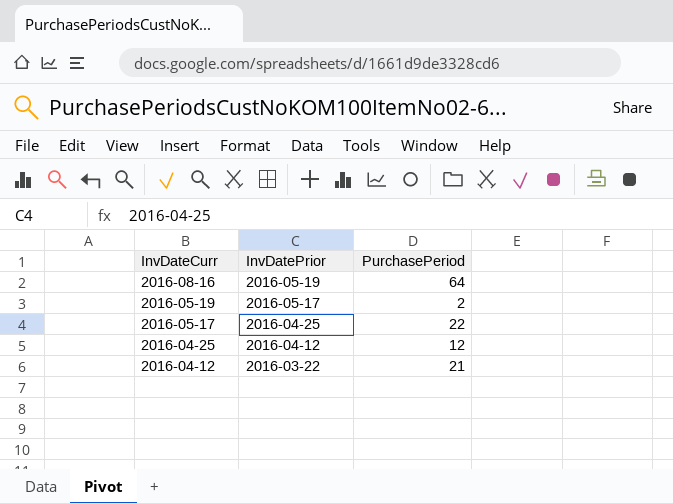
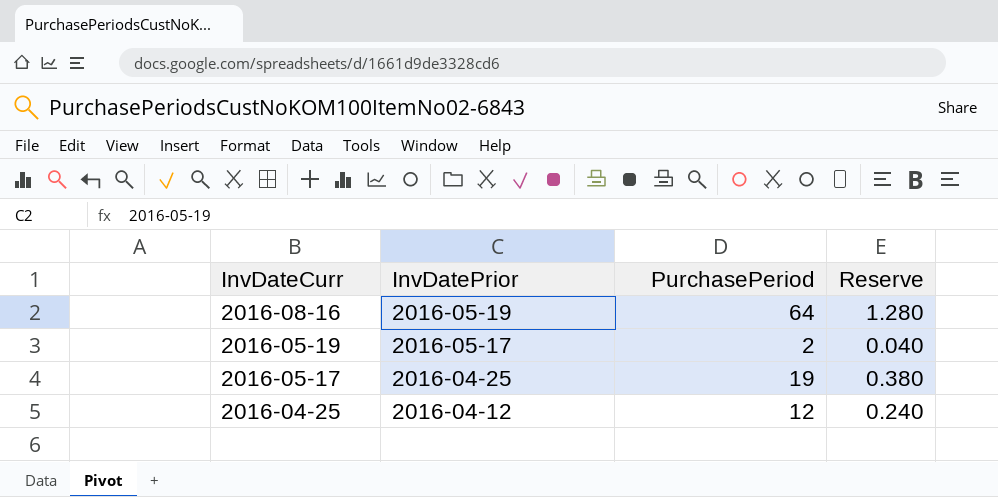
column Reserve | formula: none -> [PurchasePeriod] * 0.02
row 2016-04-12: 2016-03-22 | 21 -> none
2016-05-17 | PurchasePeriod: 22 -> 19

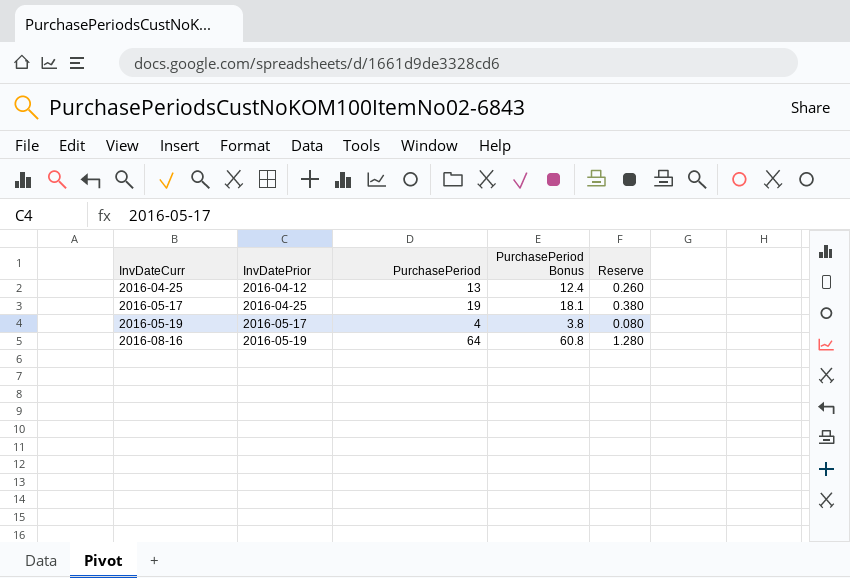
row order: InvDateCurr descending -> InvDateCurr ascending
column PurchasePeriod Bonus | formula: none -> [PurchasePeriod] * 0.95
2016-04-25 | PurchasePeriod: 12 -> 13
2016-04-25 | Reserve: 0.240 -> 0.260
2016-05-19 | PurchasePeriod: 2 -> 4
2016-05-19 | Reserve: 0.040 -> 0.080

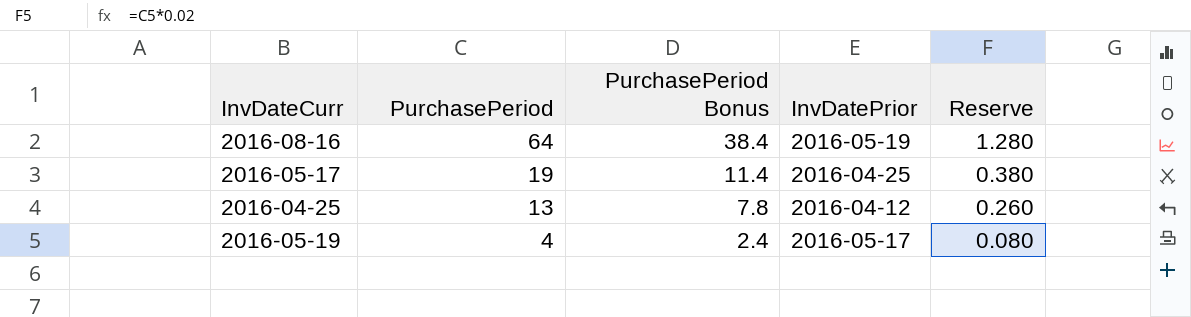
row order: InvDateCurr ascending -> PurchasePeriod descending
column PurchasePeriod Bonus | formula: [PurchasePeriod] * 0.95 -> [PurchasePeriod] * 0.6
column InvDatePrior | position: 2 -> 4

